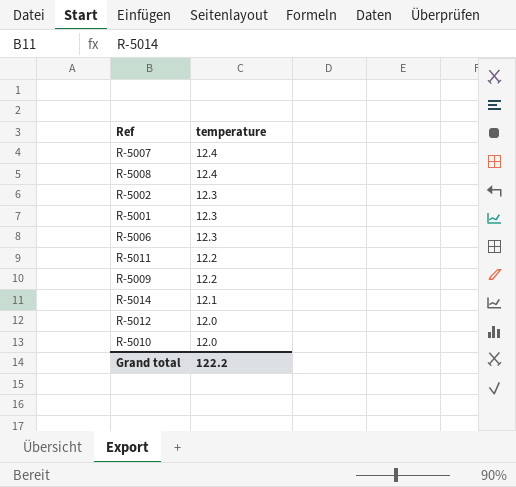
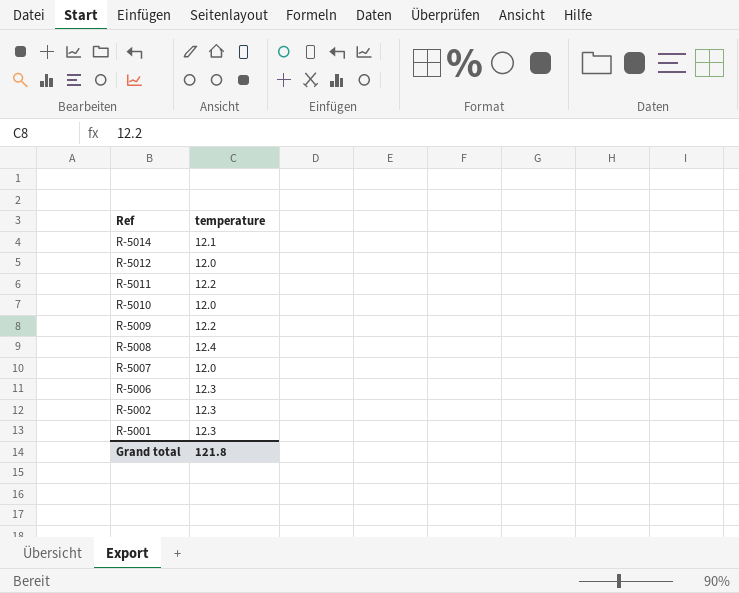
row order: temperature descending -> Ref descending
R-5007 | temperature: 12.4 -> 12.0
Grand total | temperature: 122.2 -> 121.8

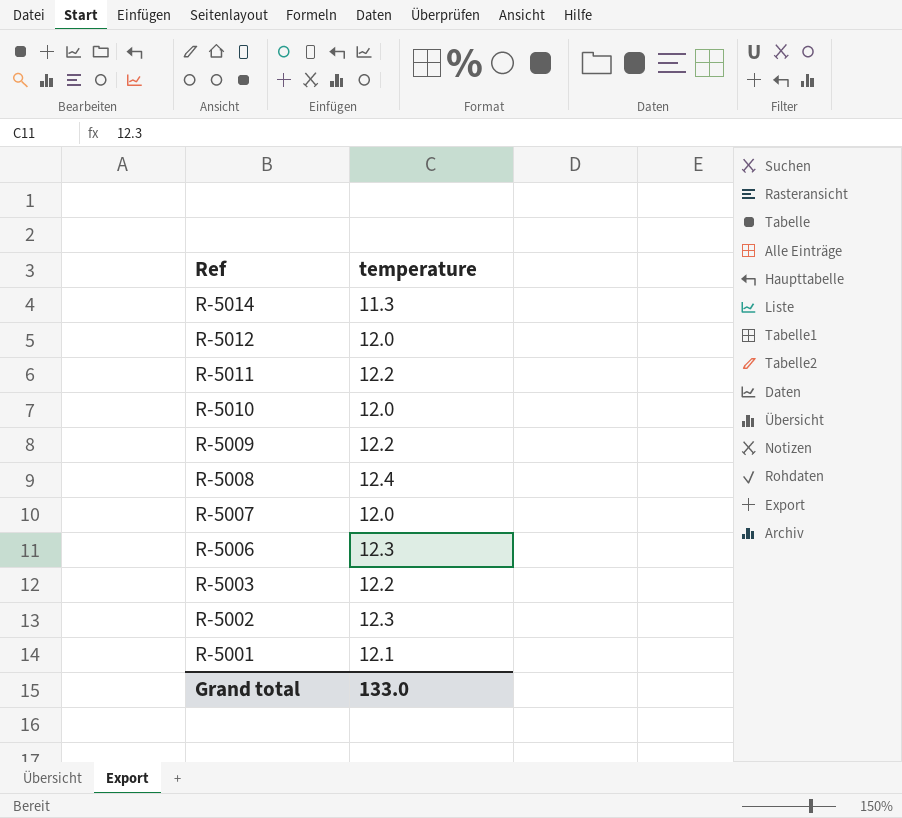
R-5014 | temperature: 12.1 -> 11.3
row R-5003: none -> 12.2
R-5001 | temperature: 12.3 -> 12.1
Grand total | temperature: 121.8 -> 133.0

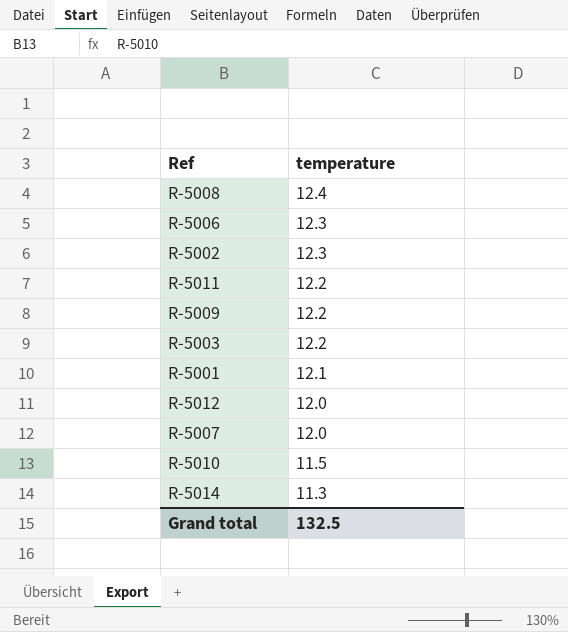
row order: Ref descending -> temperature descending
R-5010 | temperature: 12.0 -> 11.5
Grand total | temperature: 133.0 -> 132.5

